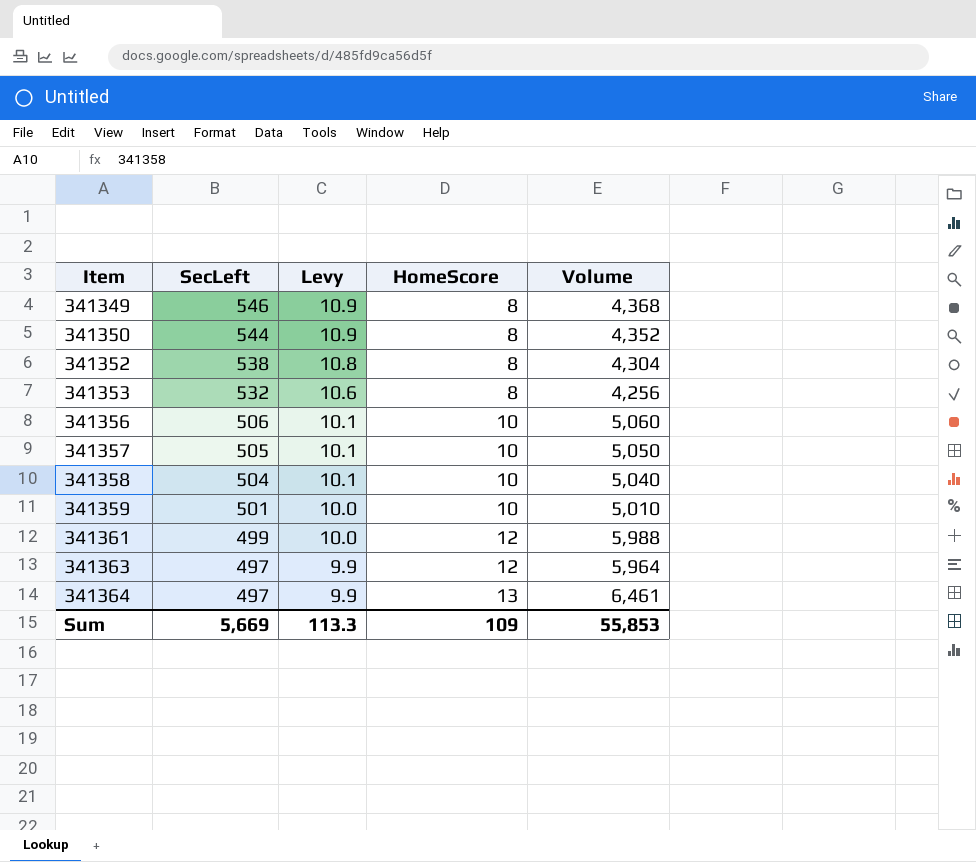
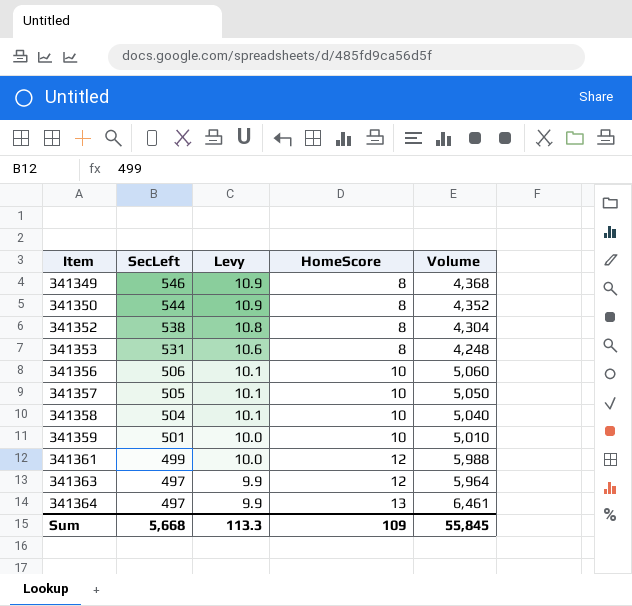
341353 | SecLeft: 532 -> 531
341353 | Volume: 4,256 -> 4,248
Sum | SecLeft: 5,669 -> 5,668
Sum | Volume: 55,853 -> 55,845

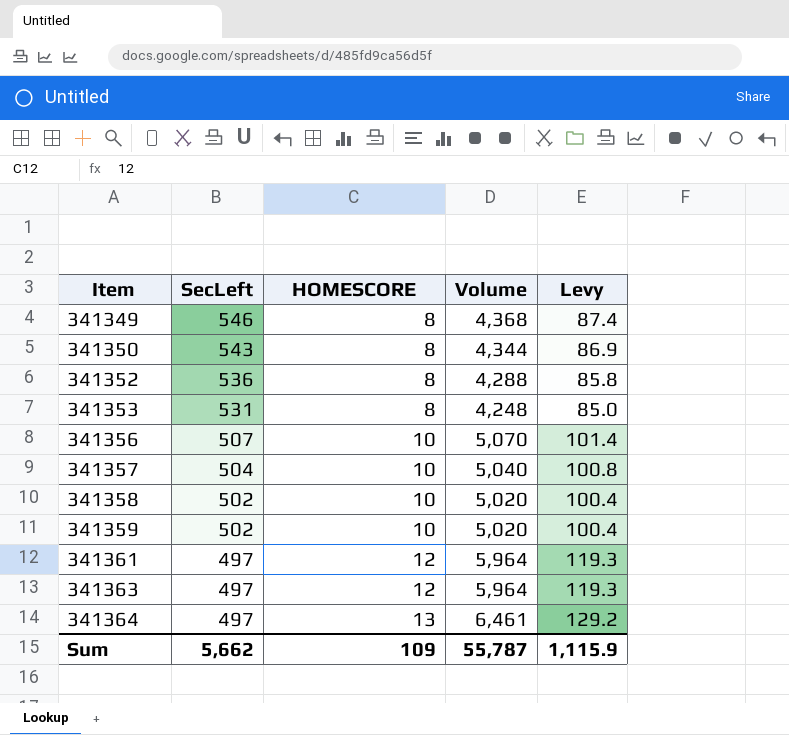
column name: HomeScore -> HOMESCORE
column Levy | formula: [SecLeft] * 0.02 -> [Volume] * 0.02
column Levy | position: 3 -> 5
341350 | SecLeft: 544 -> 543
341350 | Volume: 4,352 -> 4,344
341352 | SecLeft: 538 -> 536
341352 | Volume: 4,304 -> 4,288
341356 | SecLeft: 506 -> 507
341356 | Volume: 5,060 -> 5,070
341357 | SecLeft: 505 -> 504
341357 | Volume: 5,050 -> 5,040
341358 | SecLeft: 504 -> 502
341358 | Volume: 5,040 -> 5,020
341359 | SecLeft: 501 -> 502
341359 | Volume: 5,010 -> 5,020
341361 | SecLeft: 499 -> 497
341361 | Volume: 5,988 -> 5,964
Sum | SecLeft: 5,668 -> 5,662
Sum | Volume: 55,845 -> 55,787
Sum | Levy: 113.3 -> 1,115.9

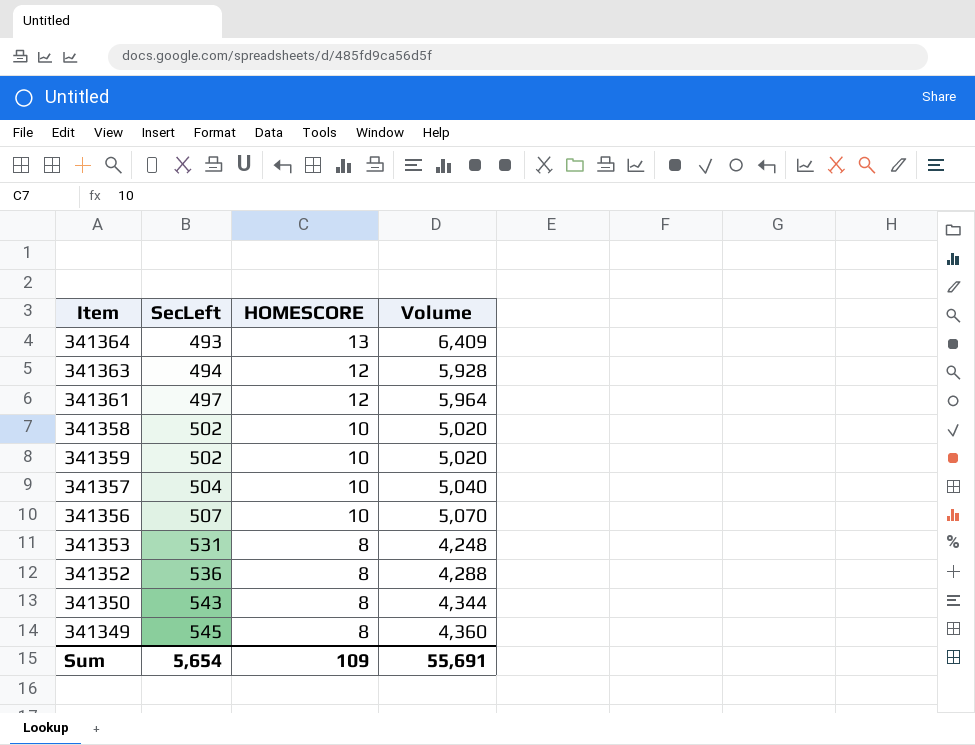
row order: Item ascending -> SecLeft ascending
column Levy | formula: [Volume] * 0.02 -> none
341364 | SecLeft: 497 -> 493
341364 | Volume: 6,461 -> 6,409
341363 | SecLeft: 497 -> 494
341363 | Volume: 5,964 -> 5,928
341349 | SecLeft: 546 -> 545
341349 | Volume: 4,368 -> 4,360
Sum | SecLeft: 5,662 -> 5,654
Sum | Volume: 55,787 -> 55,691

